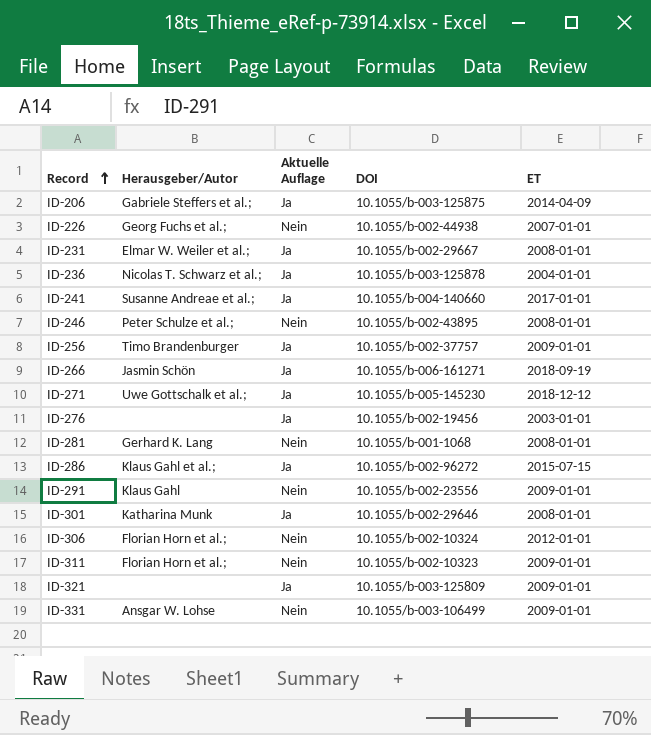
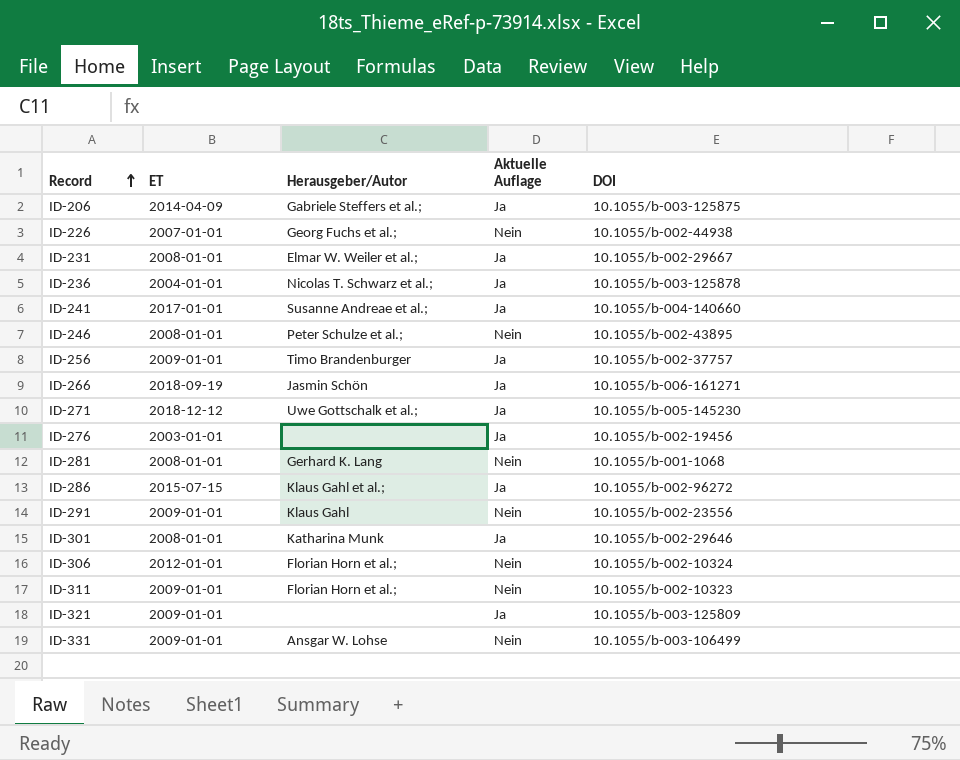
column ET | position: 5 -> 2

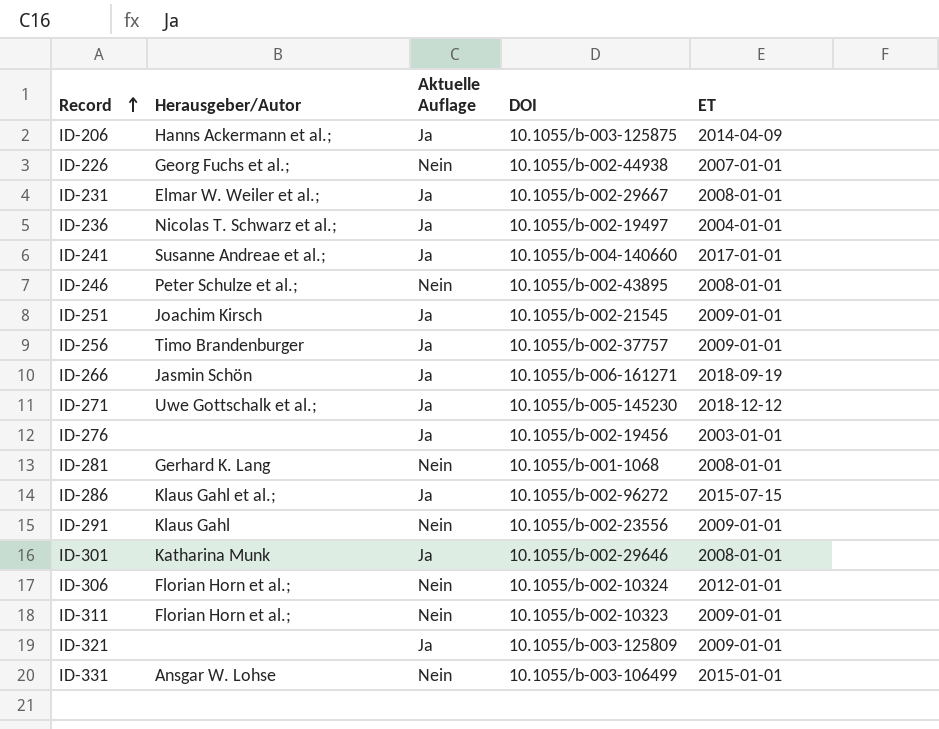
column ET | position: 2 -> 5
ID-206 | Herausgeber/Autor: Gabriele Steffers et al.; -> Hanns Ackermann et al.;
ID-236 | DOI: 10.1055/b-003-125878 -> 10.1055/b-002-19497
row ID-251: none -> Joachim Kirsch | Ja | 10.1055/b-002-21545 | 2009-01-01
ID-331 | ET: 2009-01-01 -> 2015-01-01

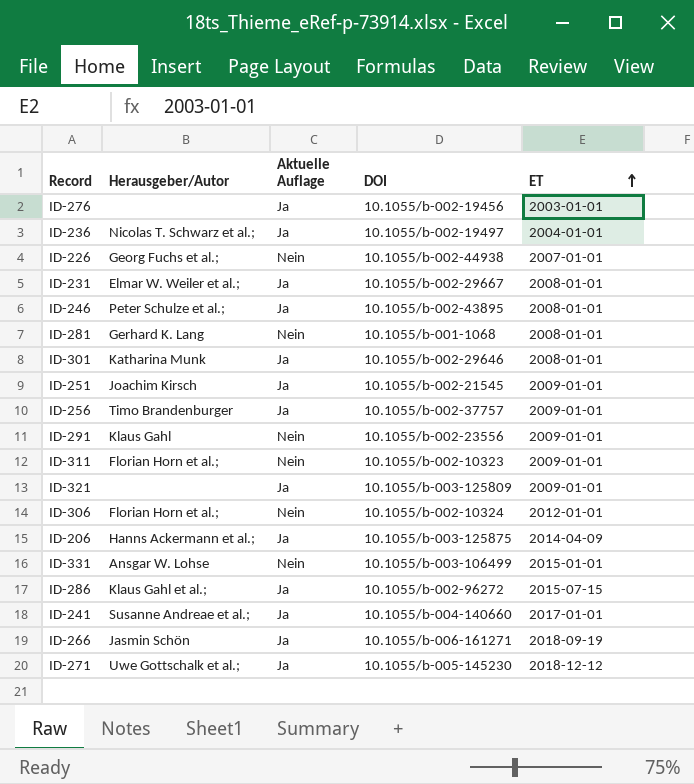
row order: Record ascending -> ET ascending
ID-246 | Aktuelle Auflage: Nein -> Ja

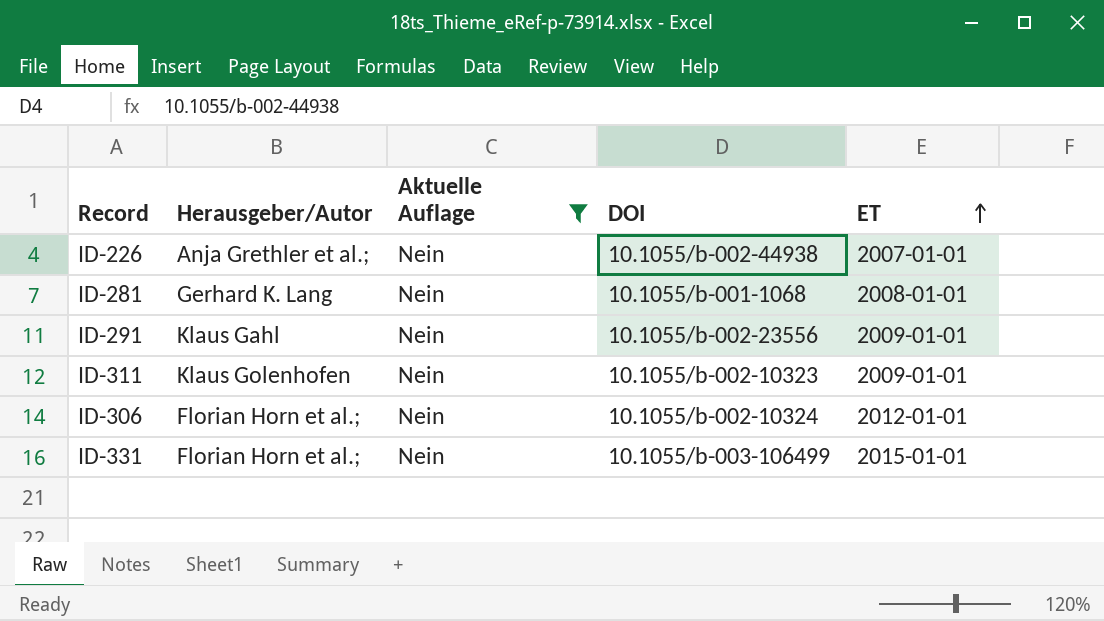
filter: none -> Aktuelle Auflage = Nein
ID-226 | Herausgeber/Autor: Georg Fuchs et al.; -> Anja Grethler et al.;
ID-311 | Herausgeber/Autor: Florian Horn et al.; -> Klaus Golenhofen
ID-331 | Herausgeber/Autor: Ansgar W. Lohse -> Florian Horn et al.;

